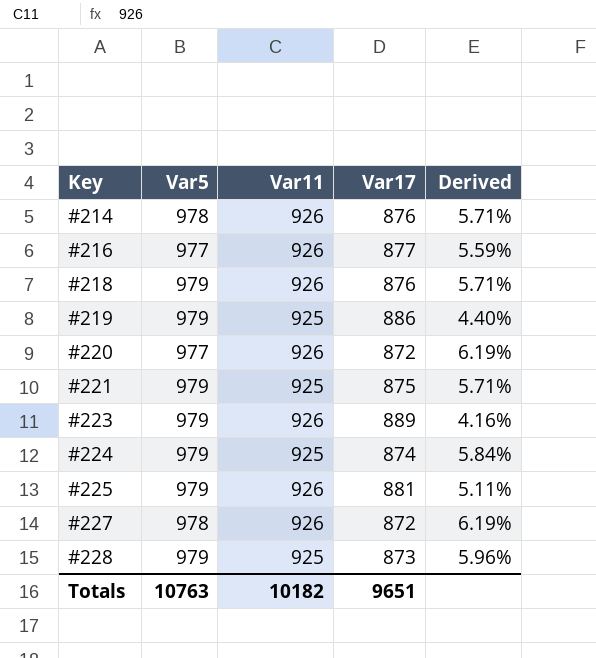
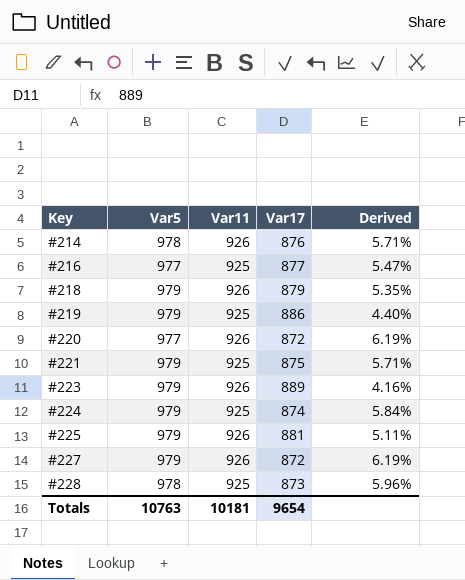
#216 | Var11: 926 -> 925
#216 | Derived: 5.59% -> 5.47%
#218 | Var17: 876 -> 879
#218 | Derived: 5.71% -> 5.35%
#227 | Var5: 978 -> 979
#228 | Var5: 979 -> 978
Totals | Var11: 10182 -> 10181
Totals | Var17: 9651 -> 9654

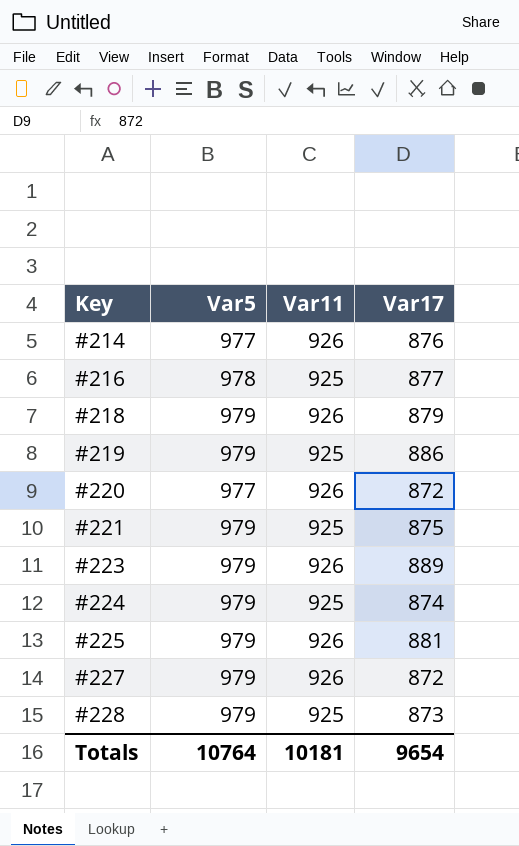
column Derived | formula: ([Var11] - [Var17]) / [Var17] -> none
#214 | Var5: 978 -> 977
#216 | Var5: 977 -> 978
#228 | Var5: 978 -> 979
Totals | Var5: 10763 -> 10764

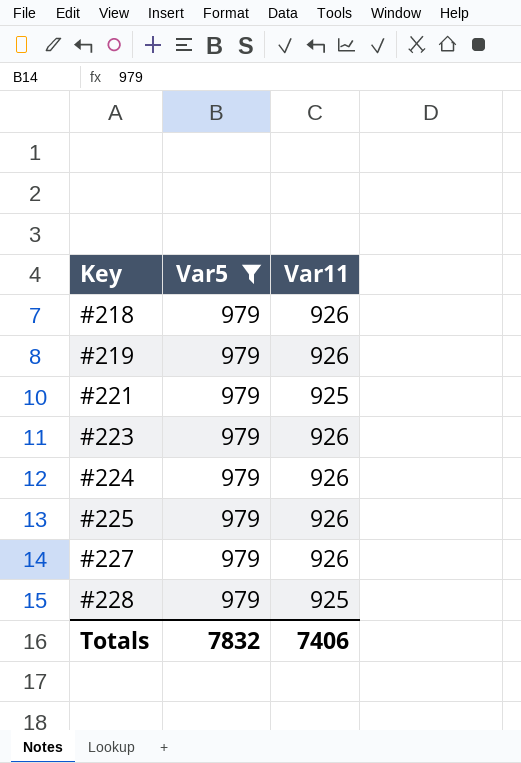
filter: none -> Var5 = 979
column Var17 | position: 4 -> none
#219 | Var11: 925 -> 926
#224 | Var11: 925 -> 926
Totals | Var5: 10764 -> 7832
Totals | Var11: 10181 -> 7406

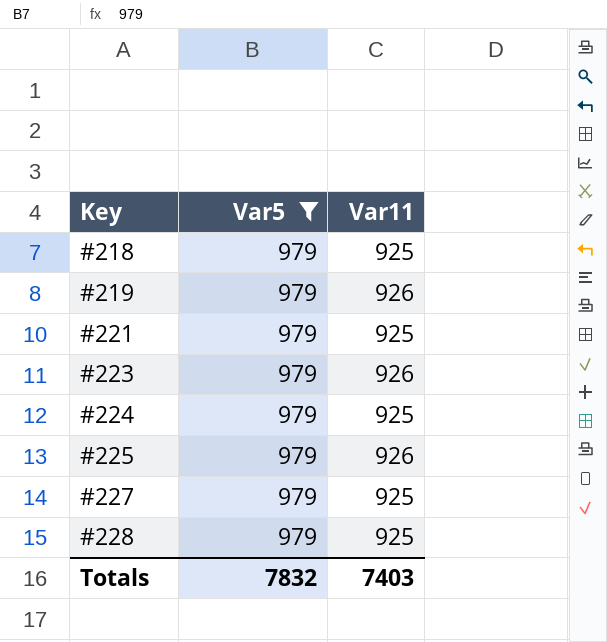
#218 | Var11: 926 -> 925
#224 | Var11: 926 -> 925
#227 | Var11: 926 -> 925
Totals | Var11: 7406 -> 7403

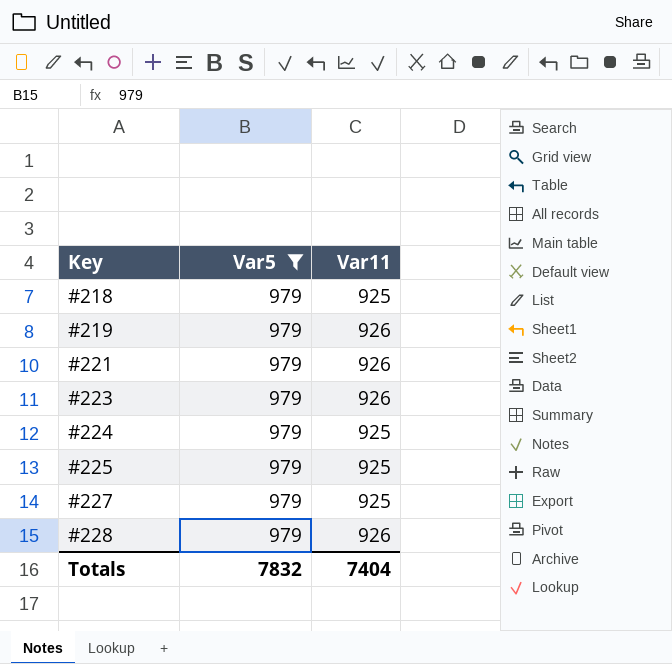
#221 | Var11: 925 -> 926
#225 | Var11: 926 -> 925
#228 | Var11: 925 -> 926
Totals | Var11: 7403 -> 7404

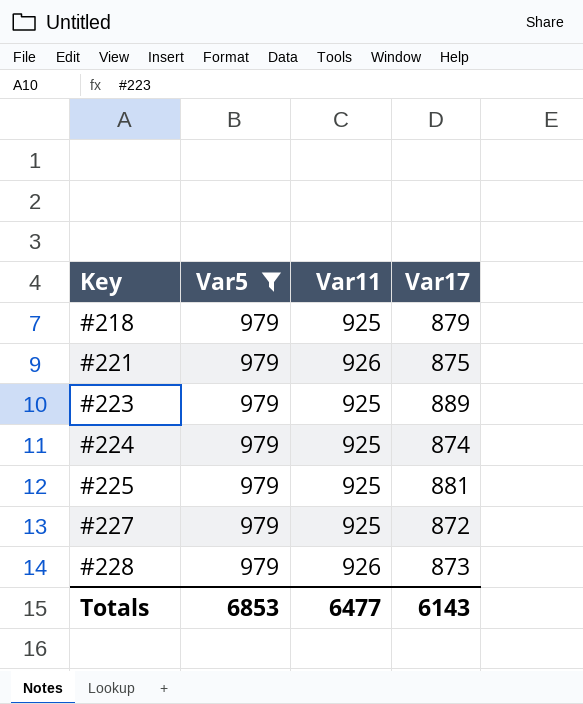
column Var17 | position: none -> 4
row #219: 979 | 926 -> none
#223 | Var11: 926 -> 925
Totals | Var5: 7832 -> 6853
Totals | Var11: 7404 -> 6477

